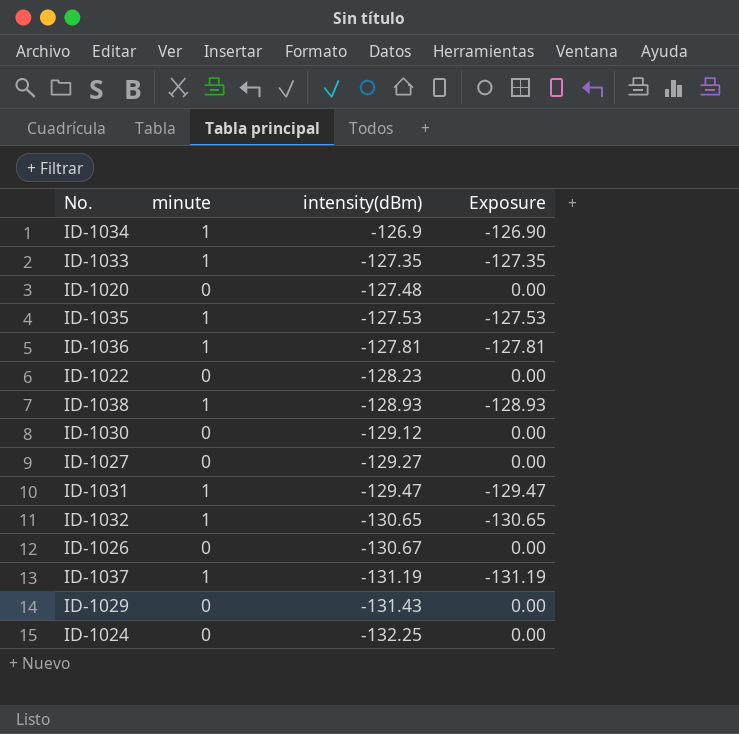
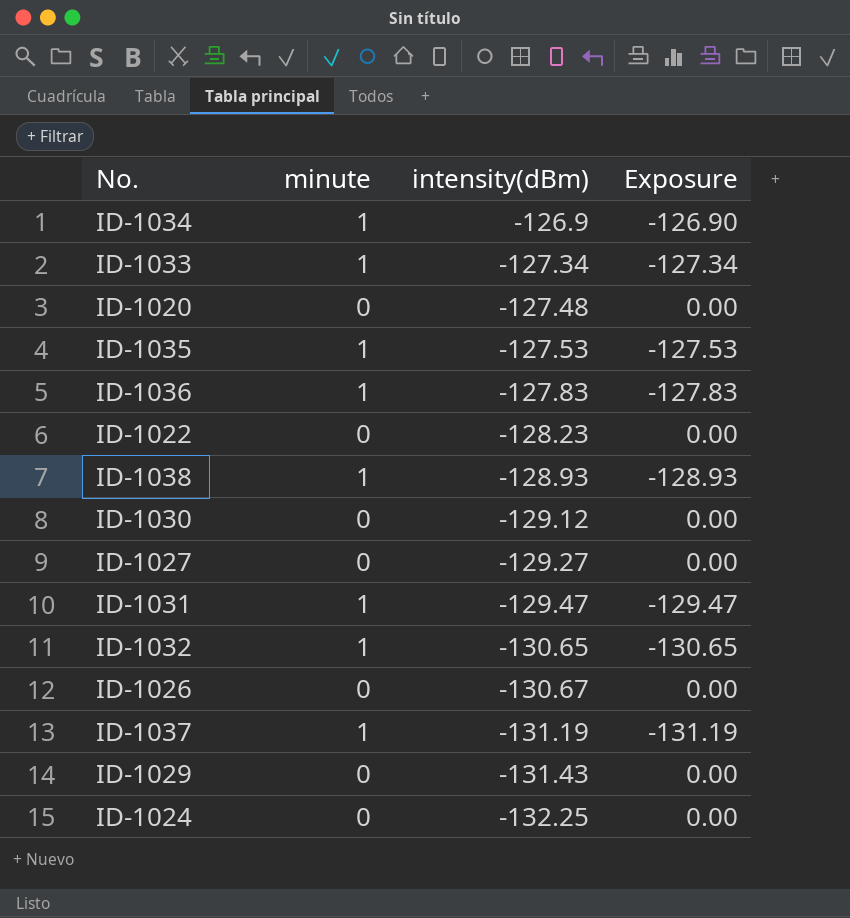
ID-1033 | intensity(dBm): -127.35 -> -127.34
ID-1033 | Exposure: -127.35 -> -127.34
ID-1036 | intensity(dBm): -127.81 -> -127.83
ID-1036 | Exposure: -127.81 -> -127.83

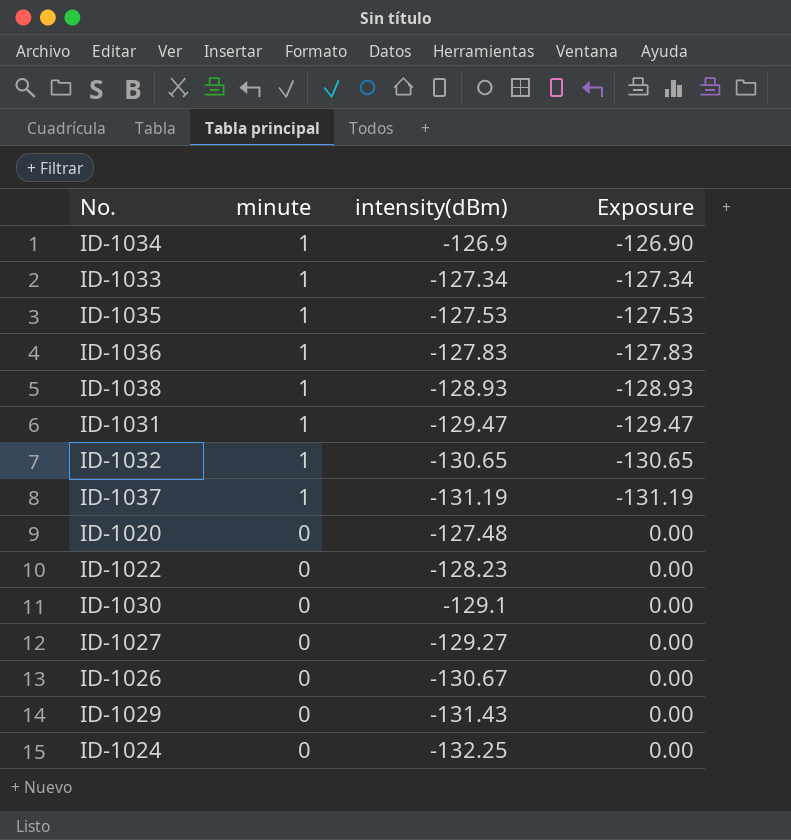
row order: intensity(dBm) descending -> minute descending
ID-1030 | intensity(dBm): -129.12 -> -129.1

